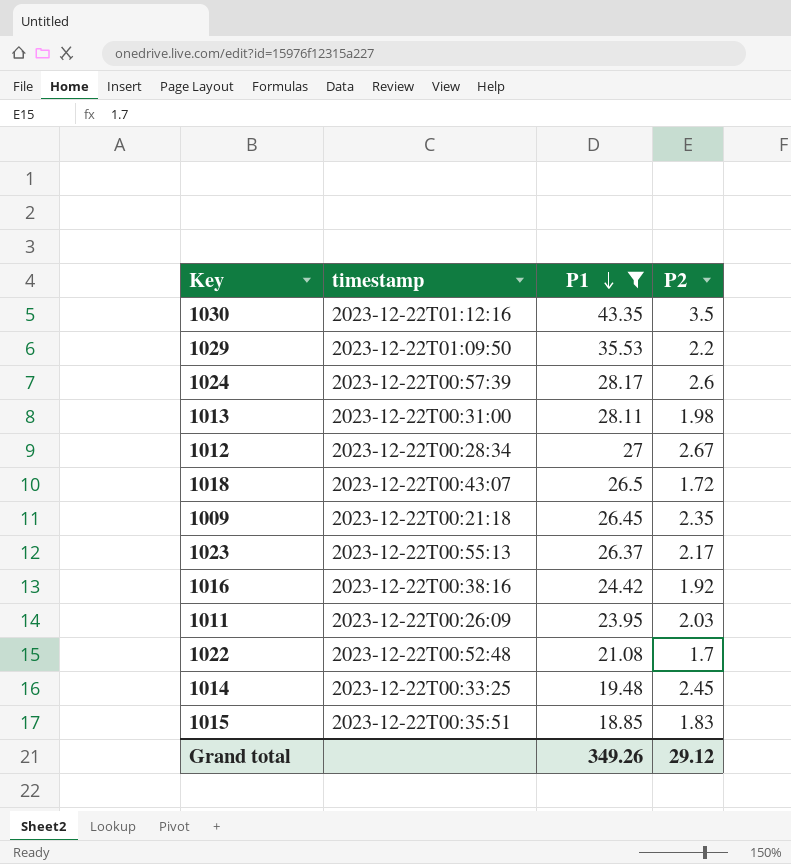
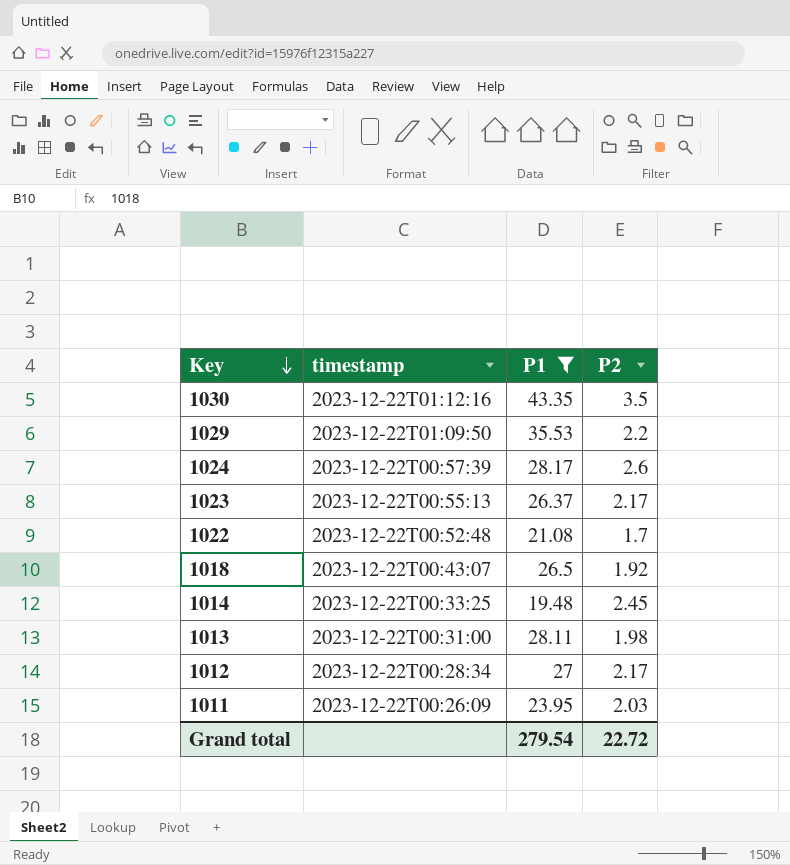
row order: P1 descending -> Key descending
row 1009: 2023-12-22T00:21:18 | 26.45 | 2.35 -> none
row 1016: 2023-12-22T00:38:16 | 24.42 | 1.92 -> none
row 1015: 2023-12-22T00:35:51 | 18.85 | 1.83 -> none
1018 | P2: 1.72 -> 1.92
1012 | P2: 2.67 -> 2.17
Grand total | P1: 349.26 -> 279.54
Grand total | P2: 29.12 -> 22.72

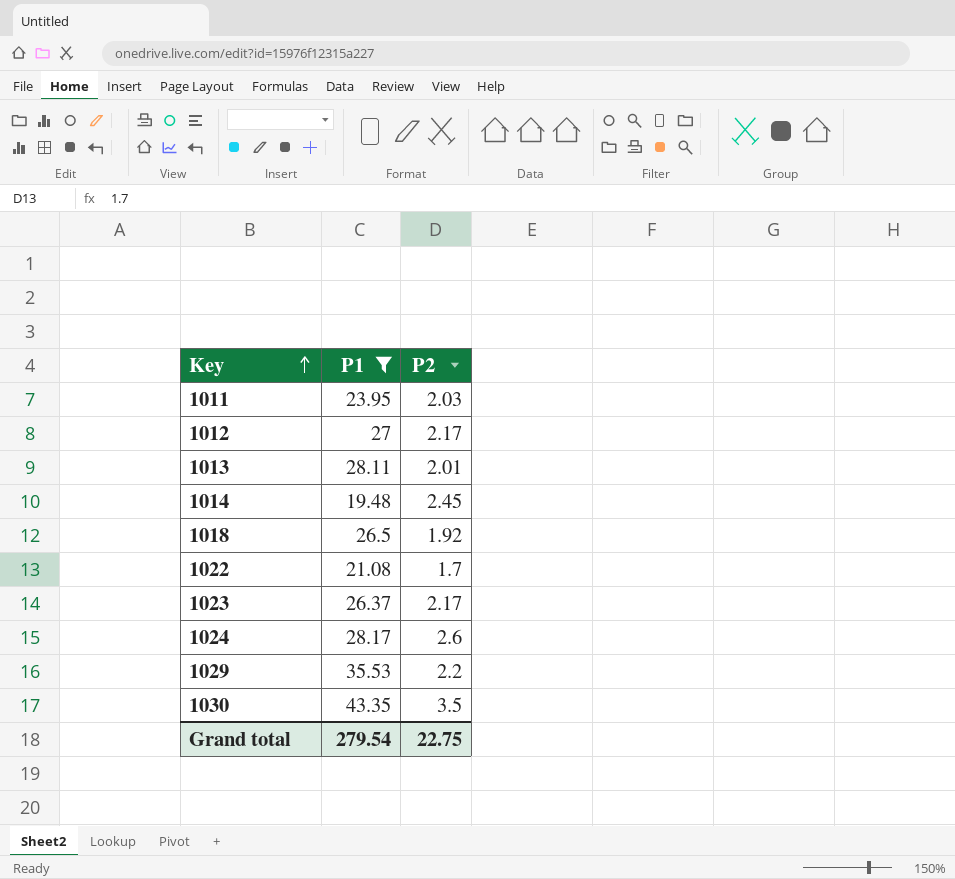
row order: Key descending -> Key ascending
column timestamp | position: 2 -> none
1013 | P2: 1.98 -> 2.01
Grand total | P2: 22.72 -> 22.75

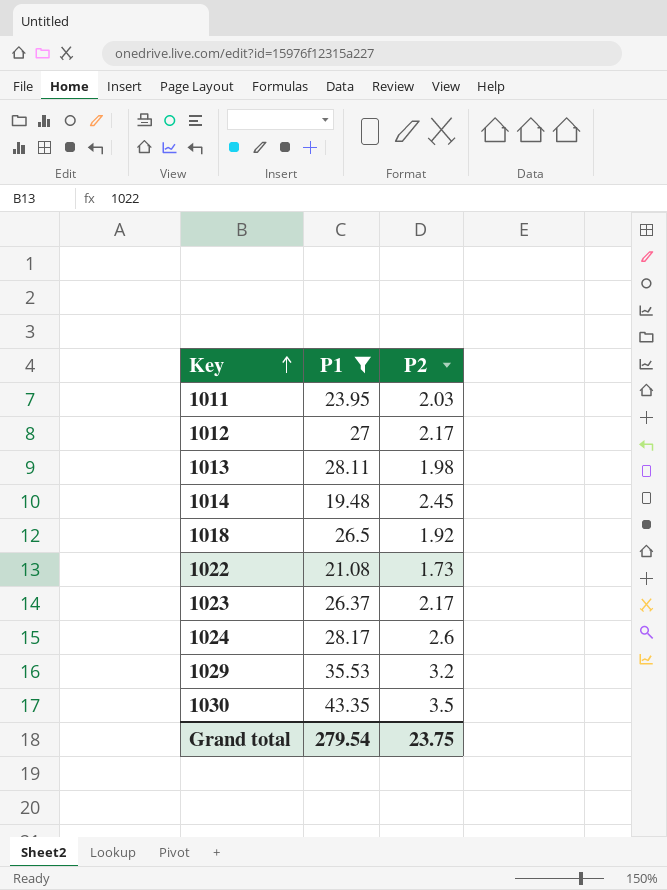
1013 | P2: 2.01 -> 1.98
1022 | P2: 1.7 -> 1.73
1029 | P2: 2.2 -> 3.2
Grand total | P2: 22.75 -> 23.75

